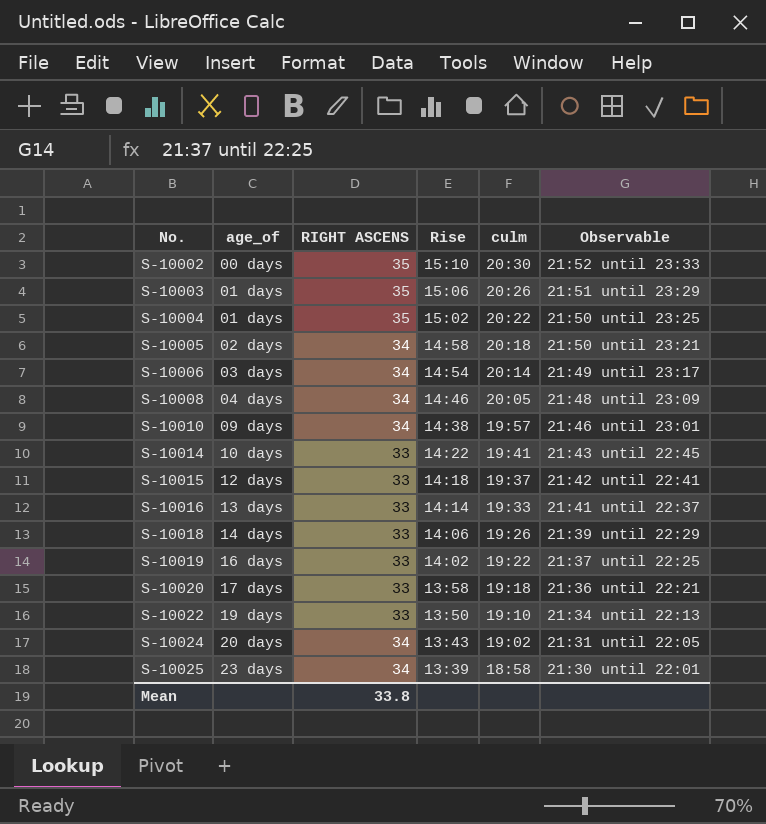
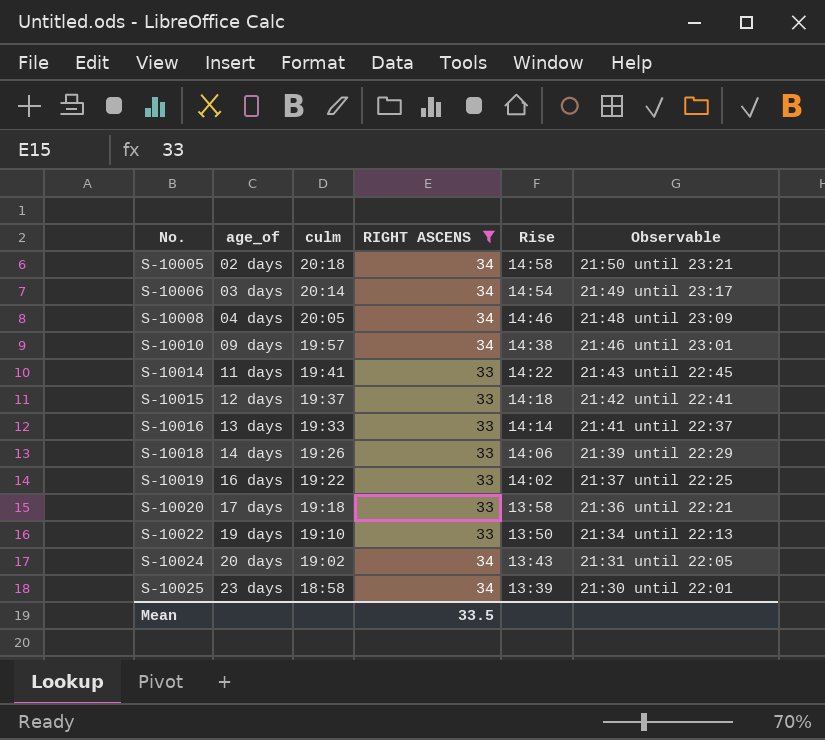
filter: none -> RIGHT ASCENS != 35
column culm | position: 5 -> 3
S-10014 | age_of: 10 days -> 11 days
Mean | RIGHT ASCENS: 33.8 -> 33.5

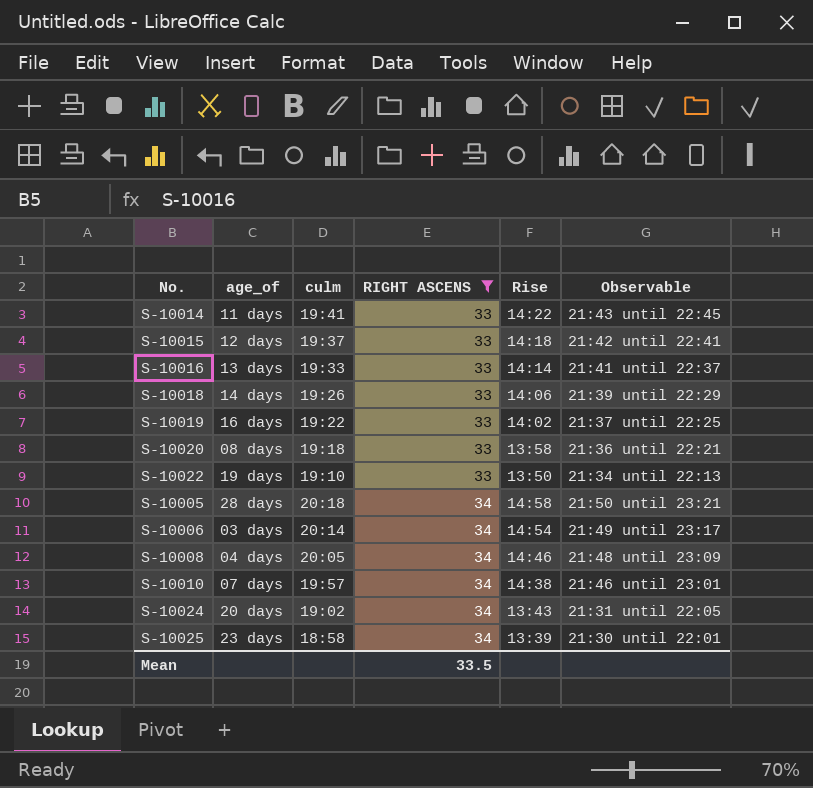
row order: No. ascending -> RIGHT ASCENS ascending
S-10020 | age_of: 17 days -> 08 days
S-10005 | age_of: 02 days -> 28 days
S-10010 | age_of: 09 days -> 07 days

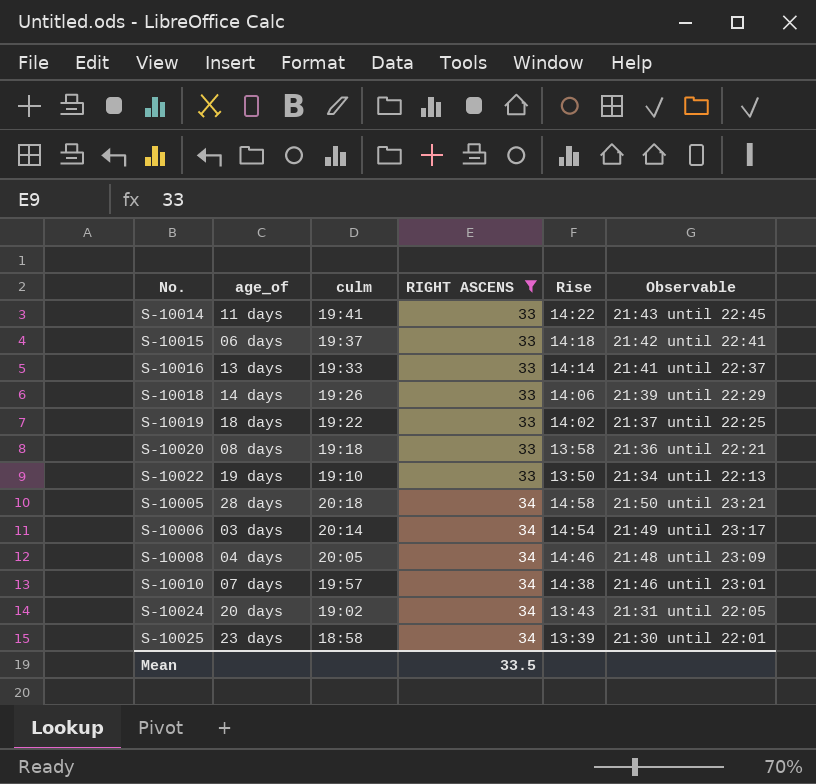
S-10015 | age_of: 12 days -> 06 days
S-10019 | age_of: 16 days -> 18 days

